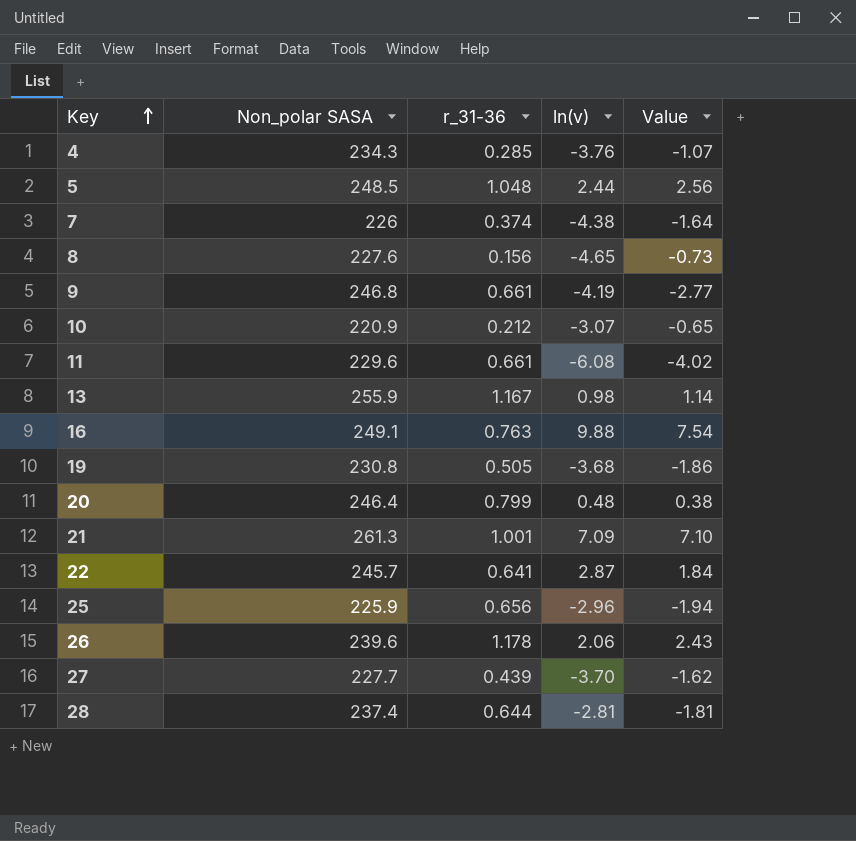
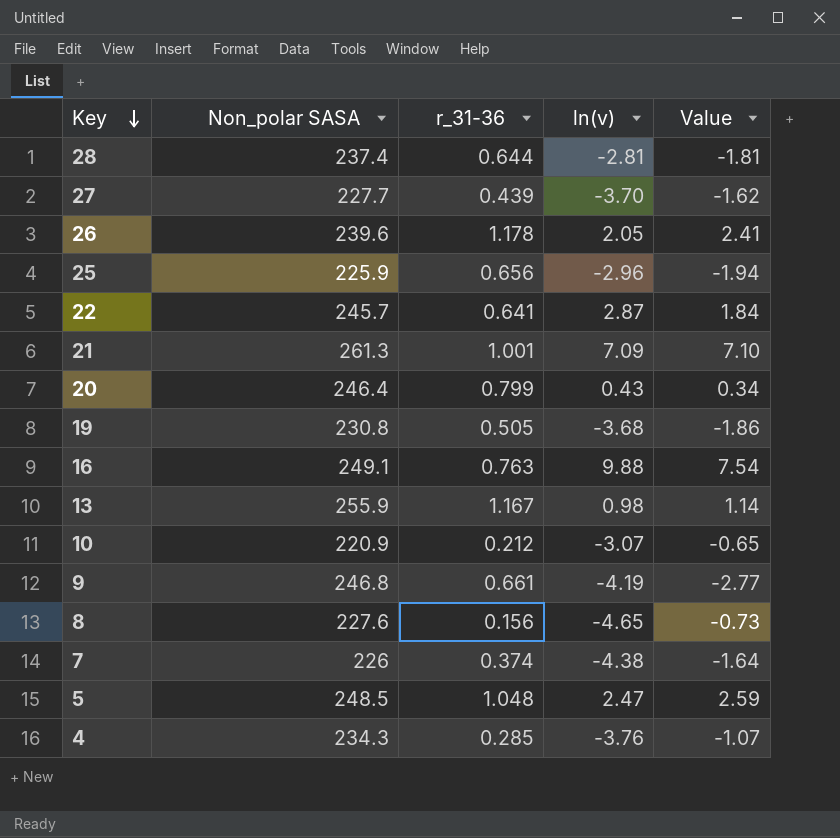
row order: Key ascending -> Key descending
row 11: 229.6 | 0.661 | -6.08 | -4.02 -> none
26 | ln(v): 2.06 -> 2.05
26 | Value: 2.43 -> 2.41
20 | ln(v): 0.48 -> 0.43
20 | Value: 0.38 -> 0.34
5 | ln(v): 2.44 -> 2.47
5 | Value: 2.56 -> 2.59

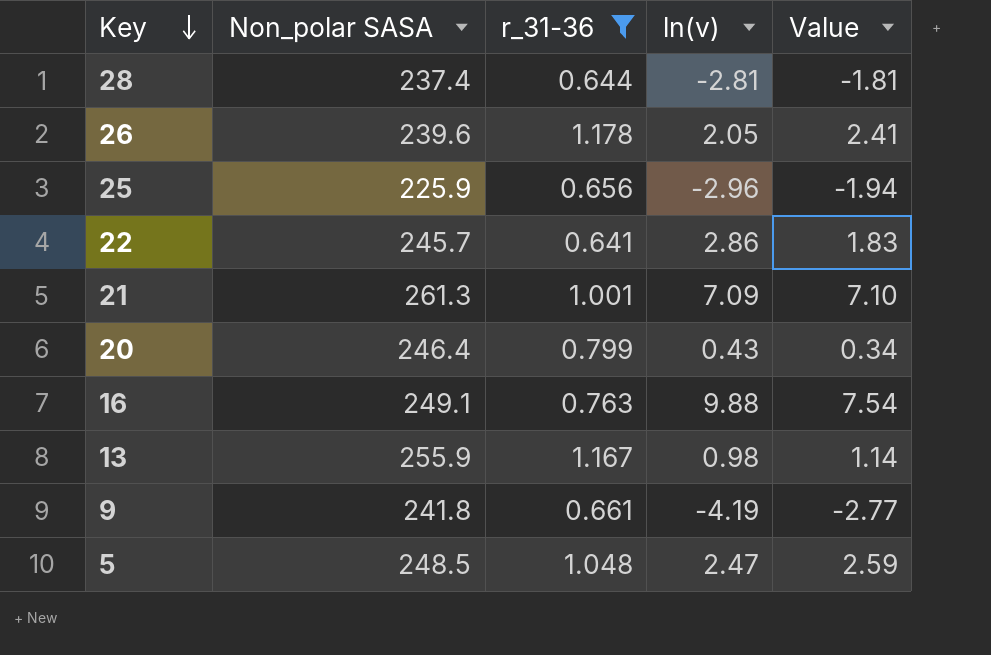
filter: none -> r_31-36 >= 0.641
22 | ln(v): 2.87 -> 2.86
22 | Value: 1.84 -> 1.83
9 | Non_polar SASA: 246.8 -> 241.8

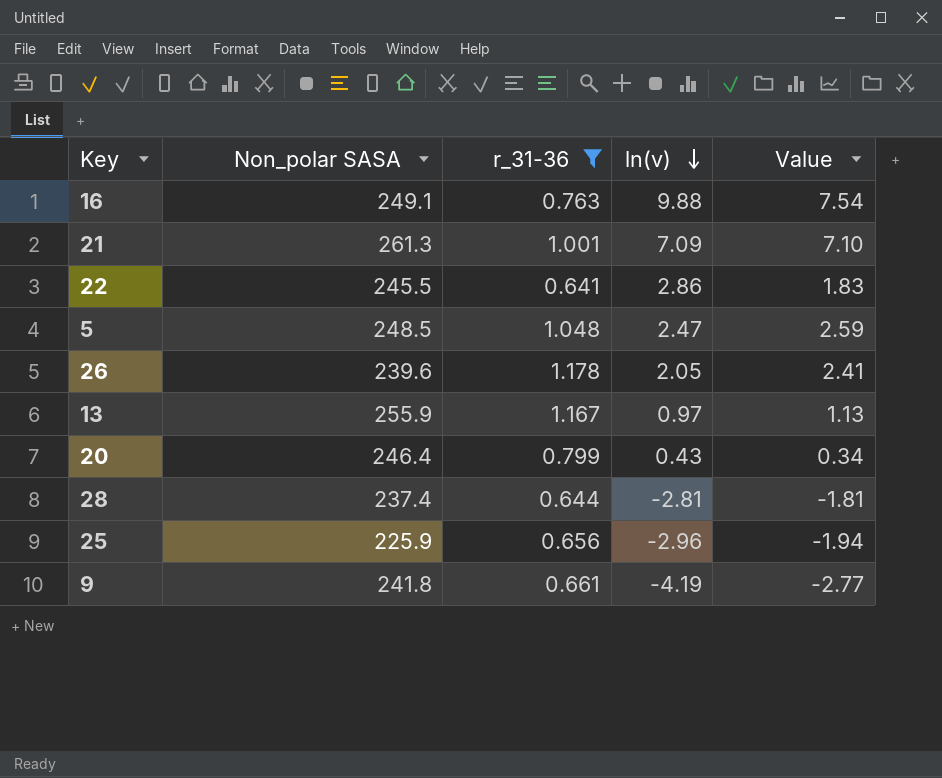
row order: Key descending -> ln(v) descending
22 | Non_polar SASA: 245.7 -> 245.5
13 | ln(v): 0.98 -> 0.97
13 | Value: 1.14 -> 1.13

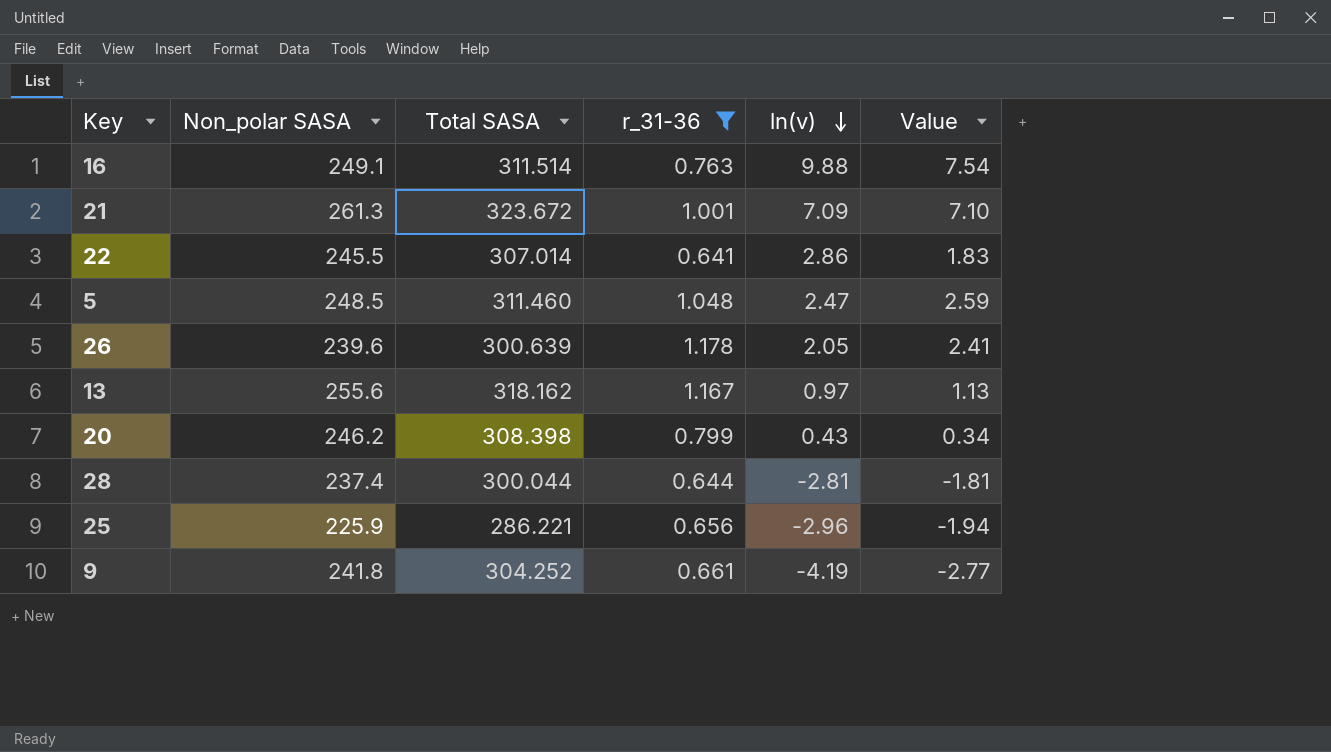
column Total SASA | position: none -> 3
13 | Non_polar SASA: 255.9 -> 255.6
20 | Non_polar SASA: 246.4 -> 246.2

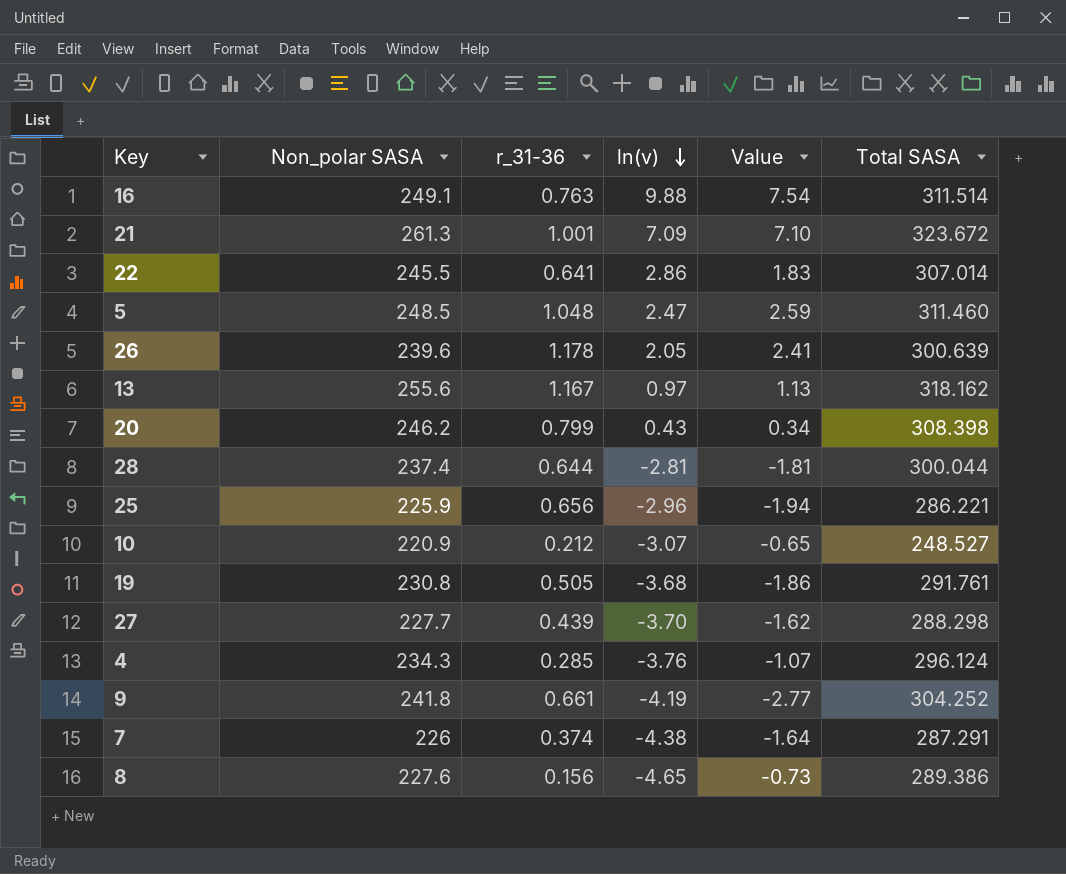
filter: r_31-36 >= 0.641 -> none
column Total SASA | position: 3 -> 6

